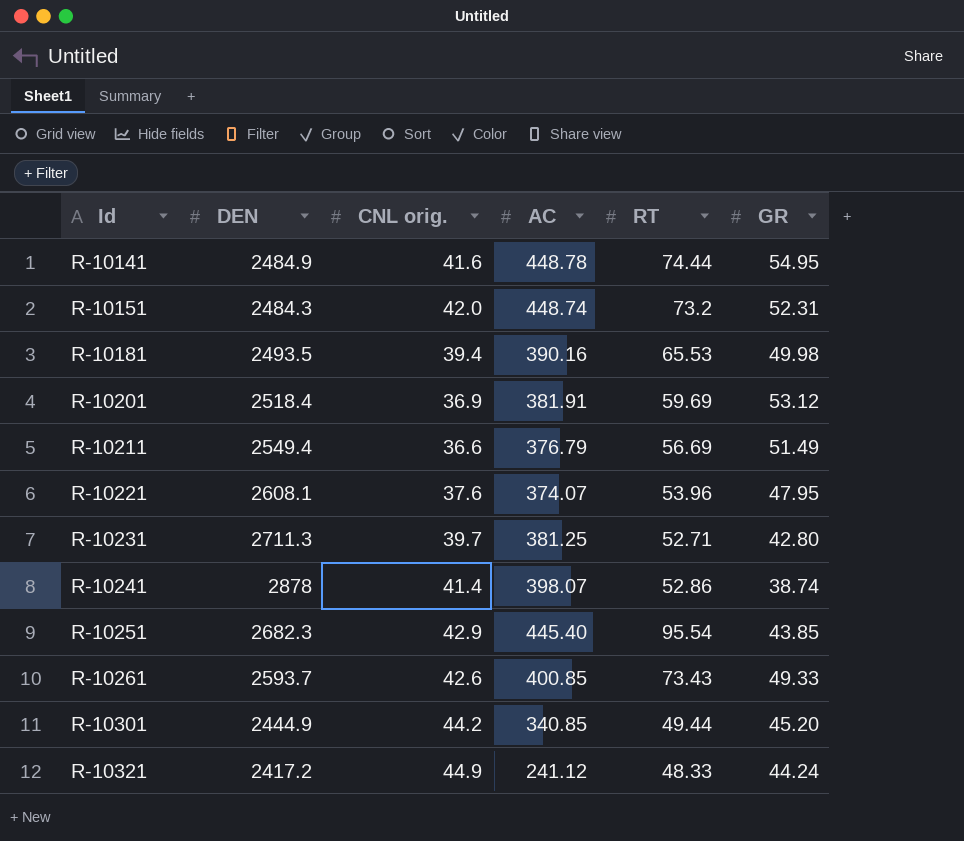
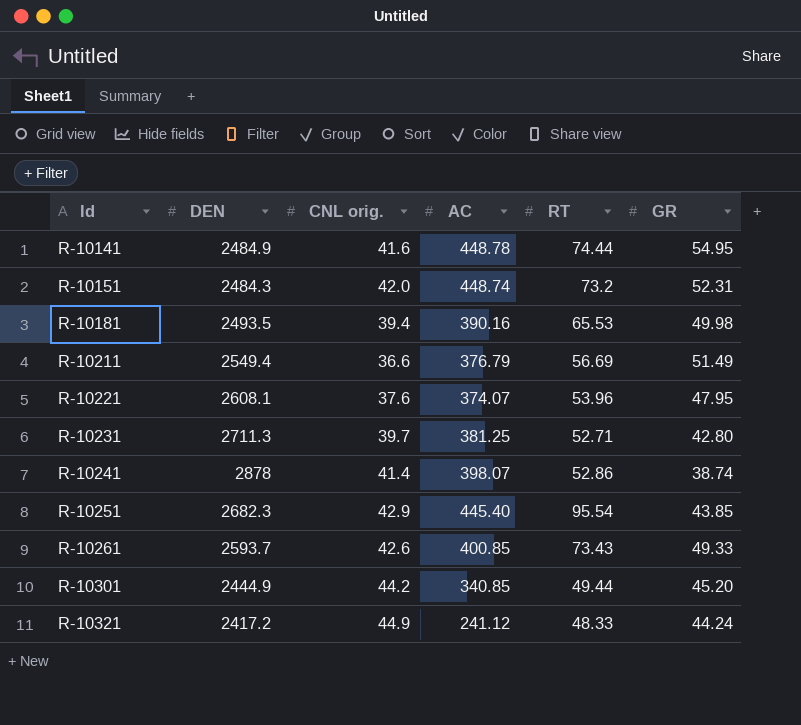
row R-10201: 2518.4 | 36.9 | 381.91 | 59.69 | 53.12 -> none

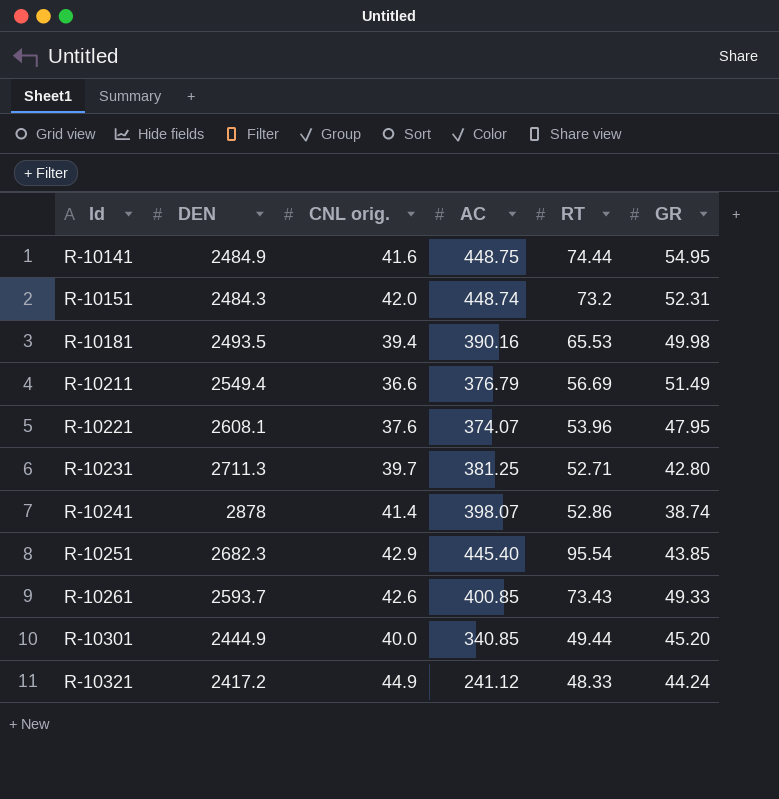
R-10141 | AC: 448.78 -> 448.75
R-10301 | CNL orig.: 44.2 -> 40.0

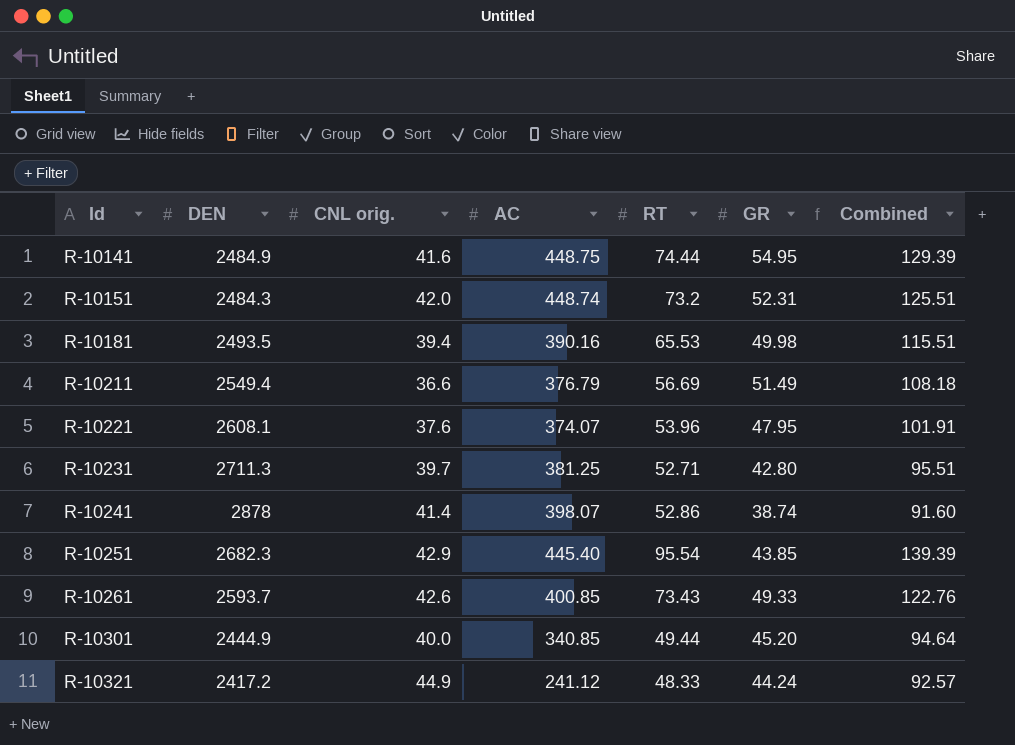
column Combined | formula: none -> [RT] + [GR]

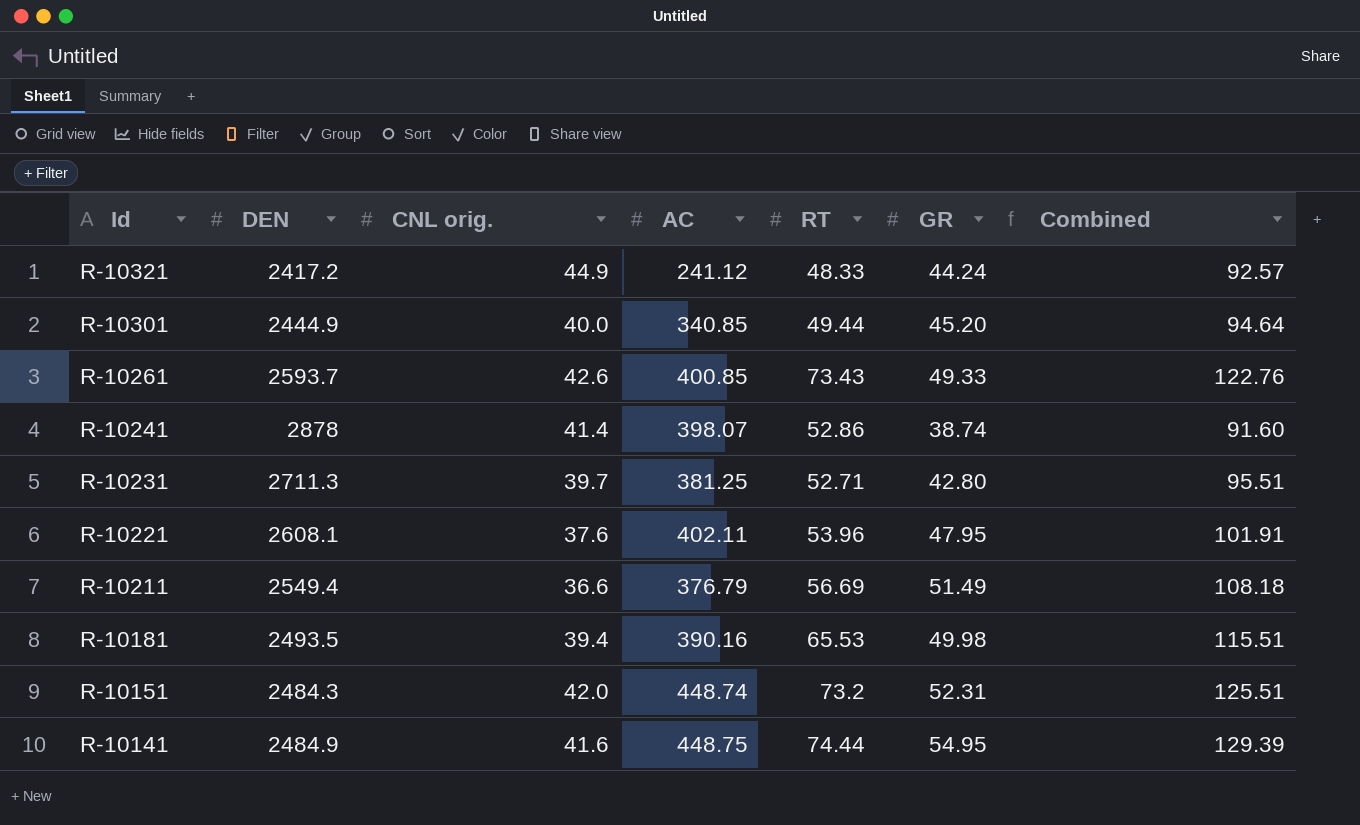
row order: Id ascending -> Id descending
row R-10251: 2682.3 | 42.9 | 445.40 | 95.54 | 43.85 | 139.39 -> none
R-10221 | AC: 374.07 -> 402.11

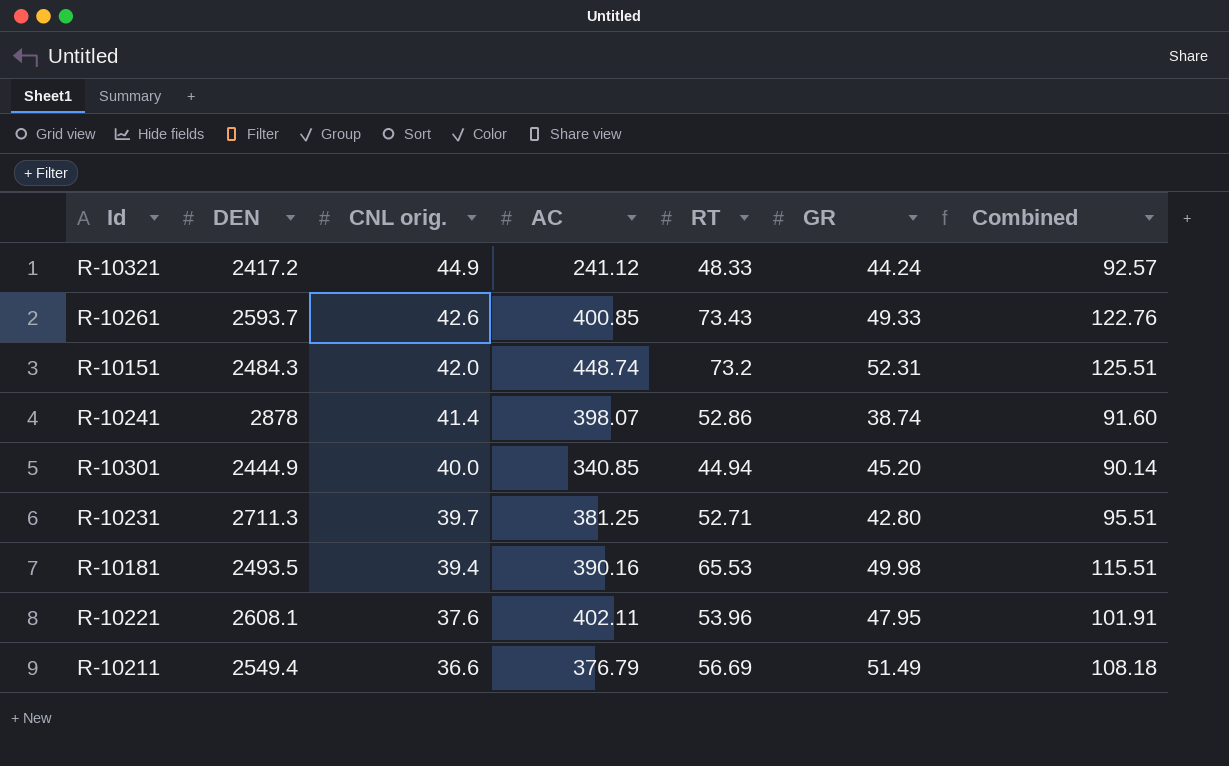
row order: Id descending -> CNL orig. descending
row R-10141: 2484.9 | 41.6 | 448.75 | 74.44 | 54.95 | 129.39 -> none
R-10301 | RT: 49.44 -> 44.94
R-10301 | Combined: 94.64 -> 90.14

